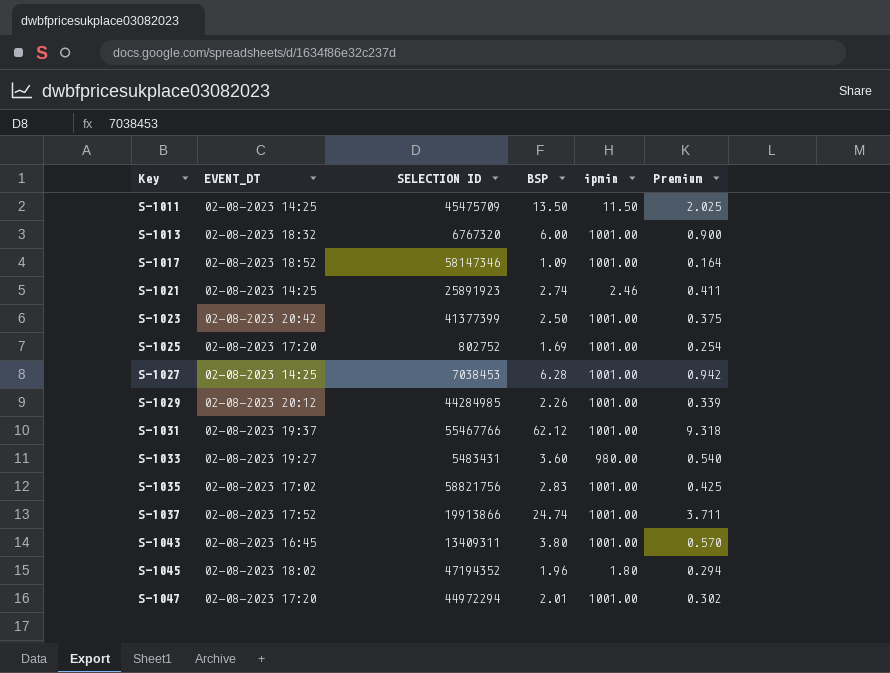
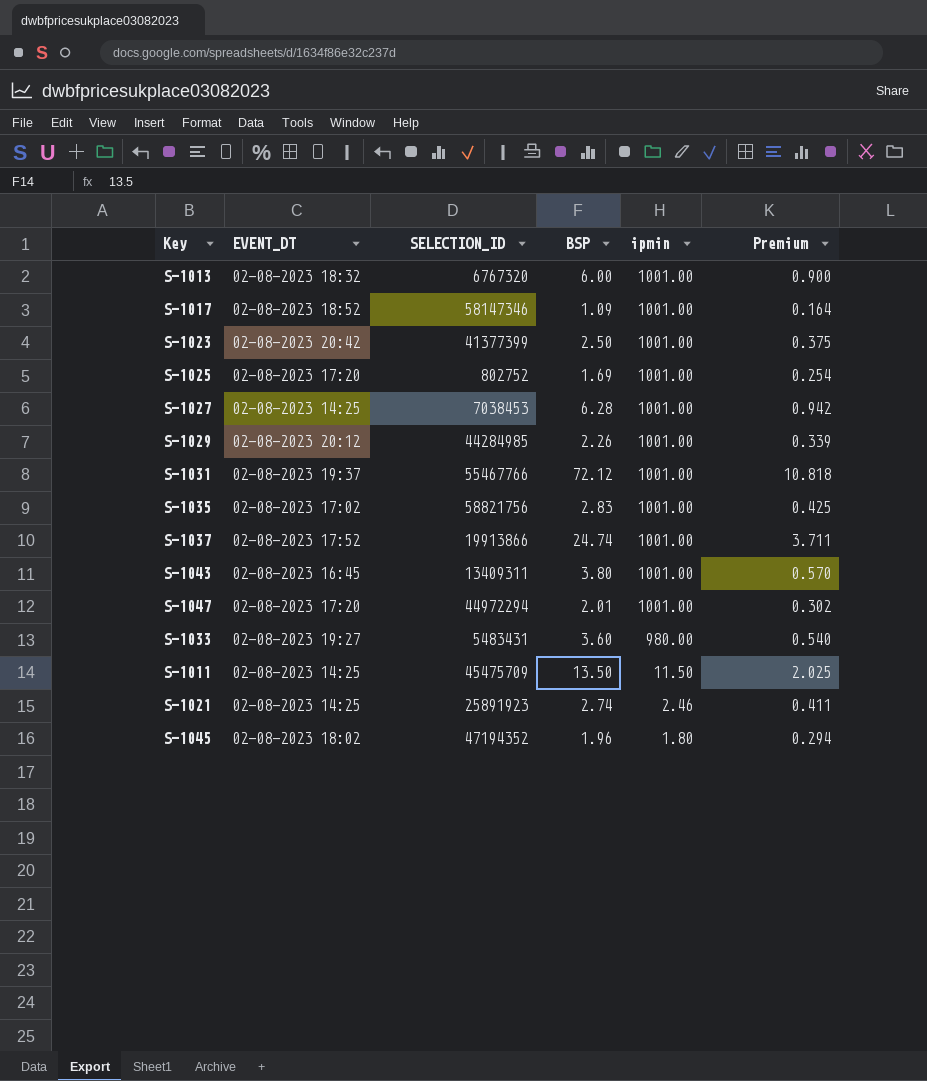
row order: Key ascending -> ipmin descending
column name: SELECTION ID -> SELECTION_ID
S-1031 | BSP: 62.12 -> 72.12
S-1031 | Premium: 9.318 -> 10.818

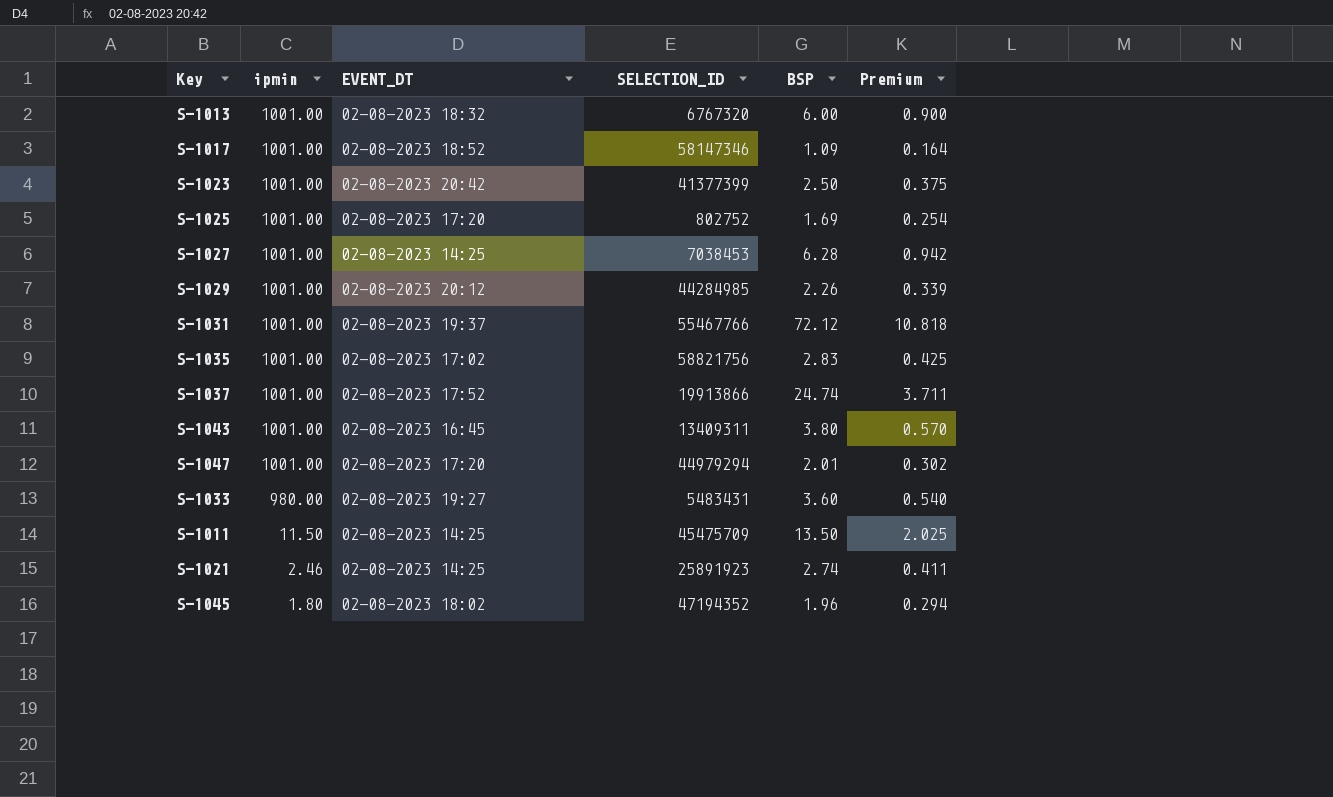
column ipmin | position: 5 -> 2
S-1047 | SELECTION_ID: 44972294 -> 44979294

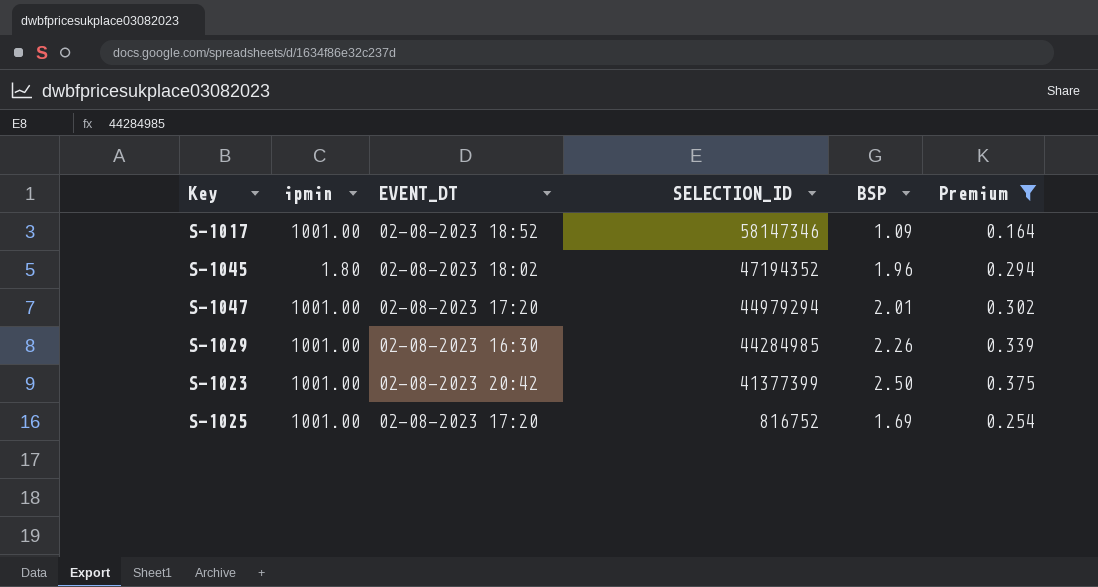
filter: none -> Premium <= 0.375
row order: ipmin descending -> SELECTION_ID descending
S-1029 | EVENT_DT: 02-08-2023 20:12 -> 02-08-2023 16:30
S-1025 | SELECTION_ID: 802752 -> 816752

